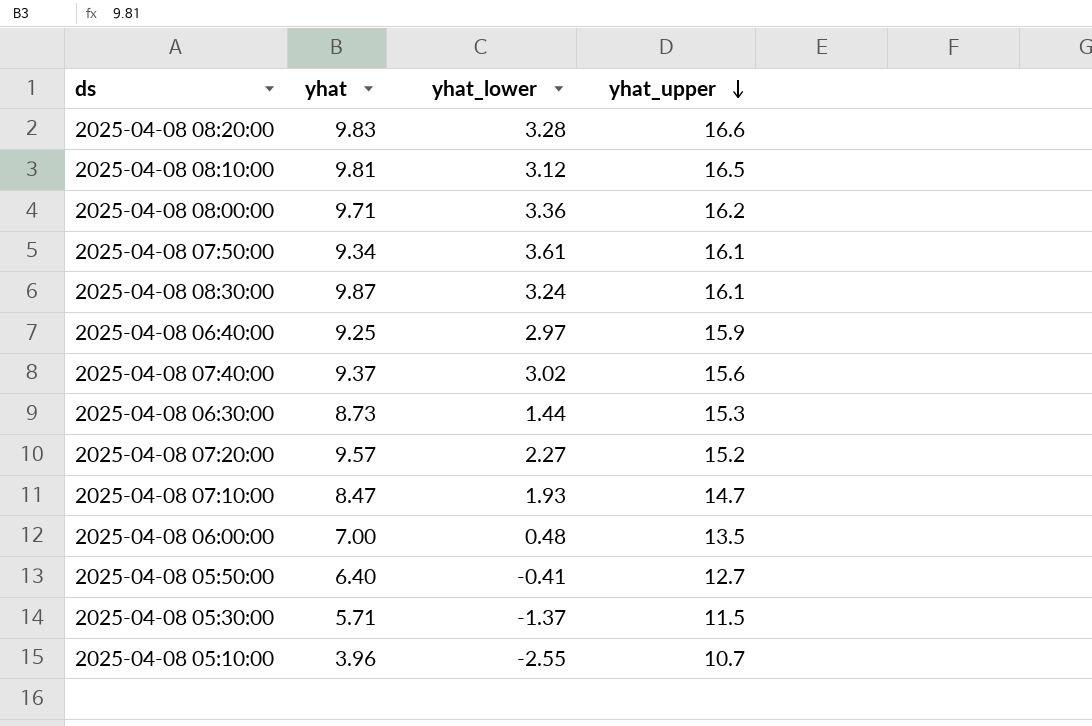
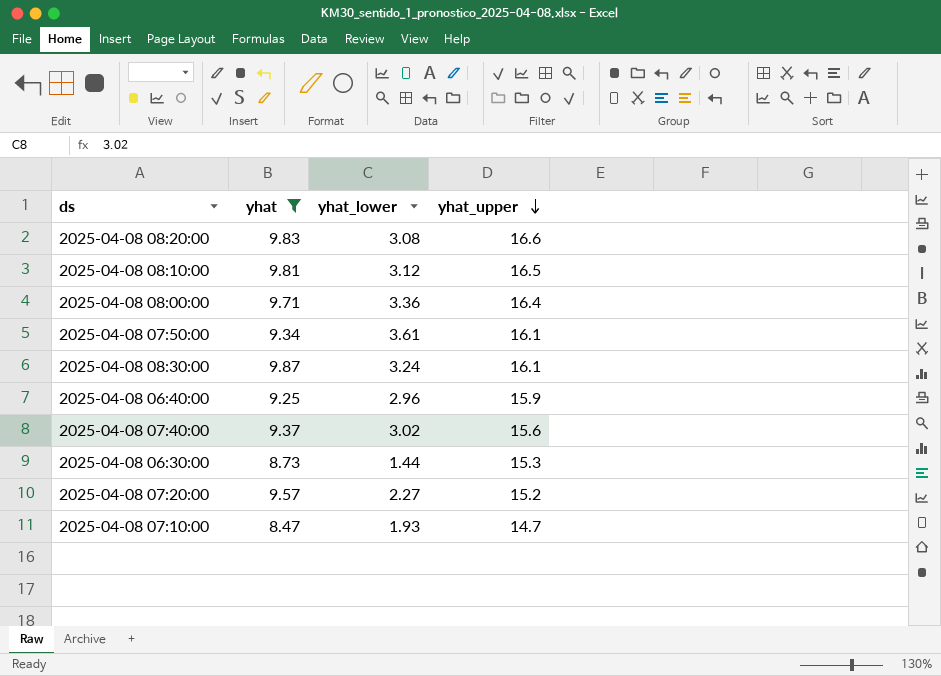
filter: none -> yhat >= 8.47
2025-04-08 08:20:00 | yhat_lower: 3.28 -> 3.08
2025-04-08 08:00:00 | yhat_upper: 16.2 -> 16.4
2025-04-08 06:40:00 | yhat_lower: 2.97 -> 2.96

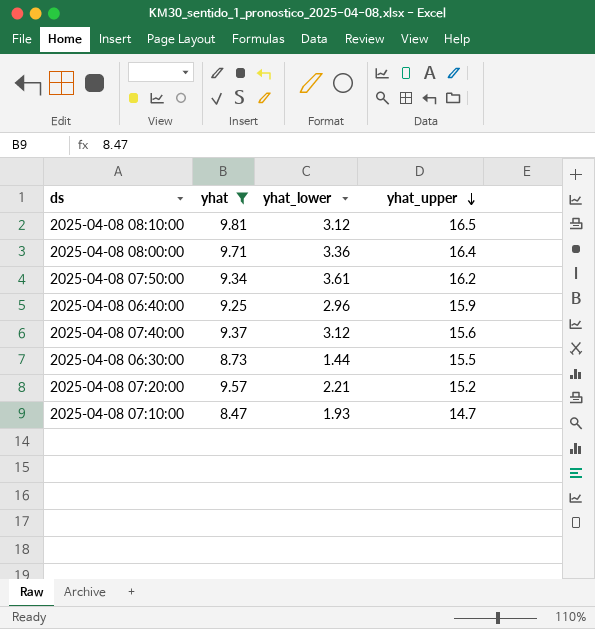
row 2025-04-08 08:20:00: 9.83 | 3.08 | 16.6 -> none
row 2025-04-08 08:30:00: 9.87 | 3.24 | 16.1 -> none
2025-04-08 07:50:00 | yhat_upper: 16.1 -> 16.2
2025-04-08 07:40:00 | yhat_lower: 3.02 -> 3.12
2025-04-08 06:30:00 | yhat_upper: 15.3 -> 15.5
2025-04-08 07:20:00 | yhat_lower: 2.27 -> 2.21

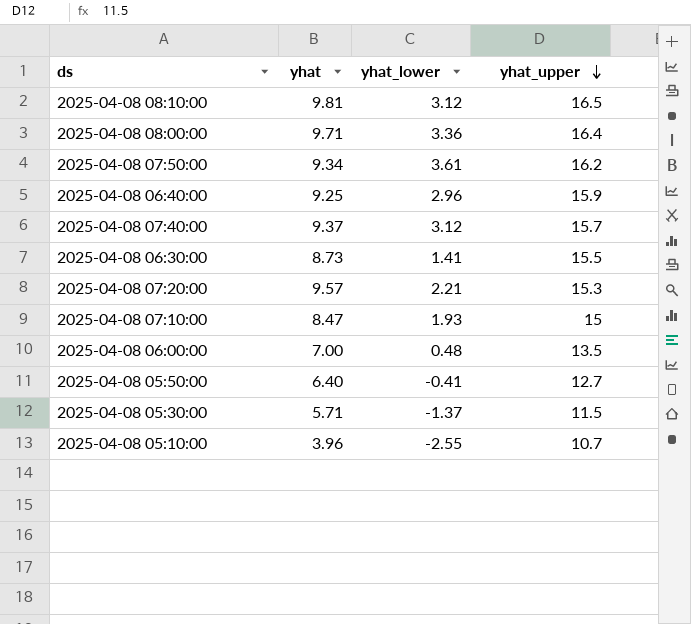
filter: yhat >= 8.47 -> none
2025-04-08 07:40:00 | yhat_upper: 15.6 -> 15.7
2025-04-08 06:30:00 | yhat_lower: 1.44 -> 1.41
2025-04-08 07:20:00 | yhat_upper: 15.2 -> 15.3
2025-04-08 07:10:00 | yhat_upper: 14.7 -> 15

